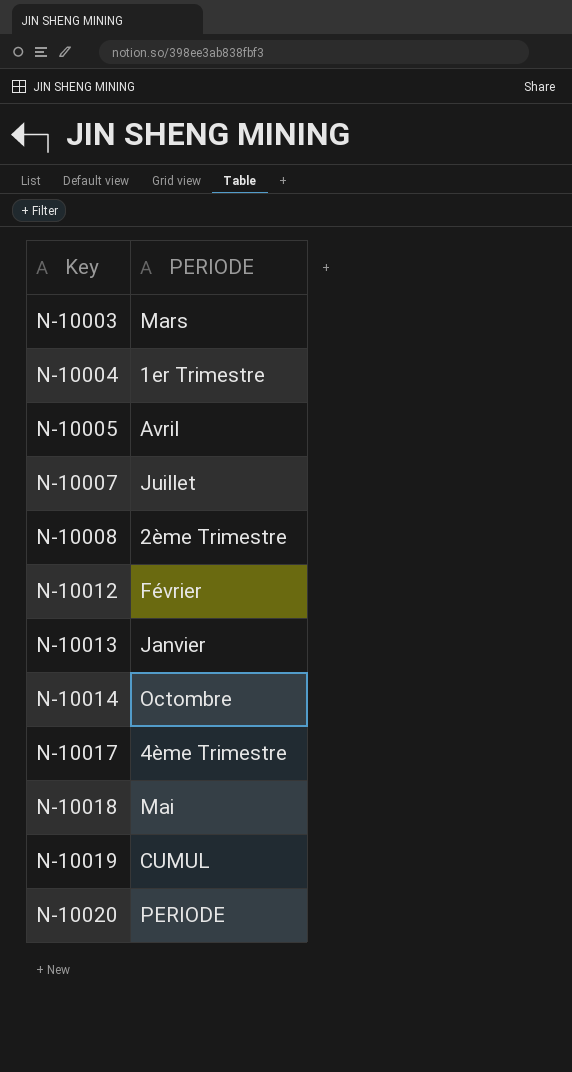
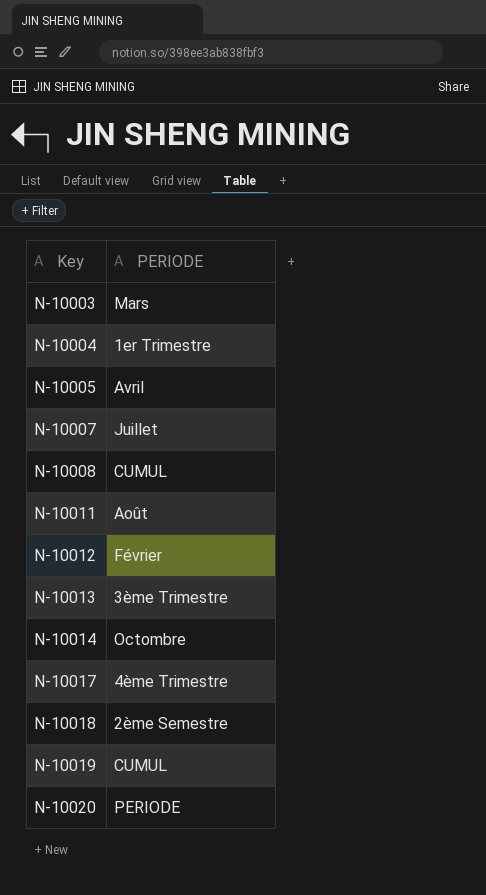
N-10008 | PERIODE: 2ème Trimestre -> CUMUL
row N-10011: none -> Août
N-10013 | PERIODE: Janvier -> 3ème Trimestre
N-10018 | PERIODE: Mai -> 2ème Semestre

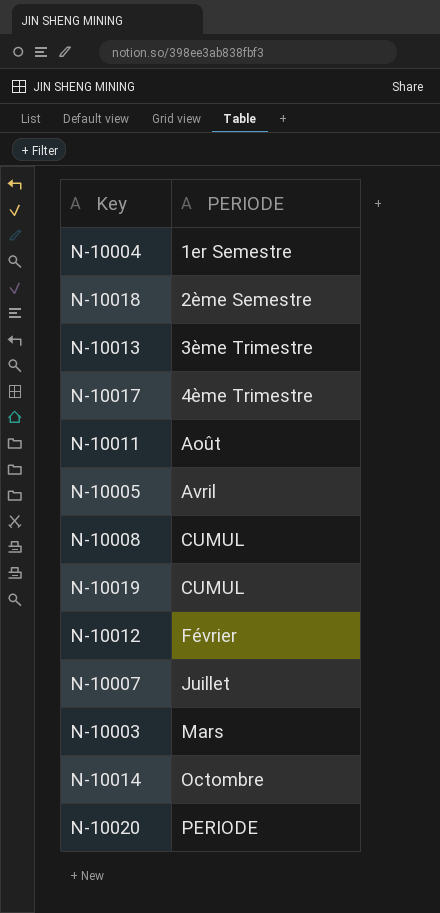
row order: Key ascending -> PERIODE ascending
N-10004 | PERIODE: 1er Trimestre -> 1er Semestre

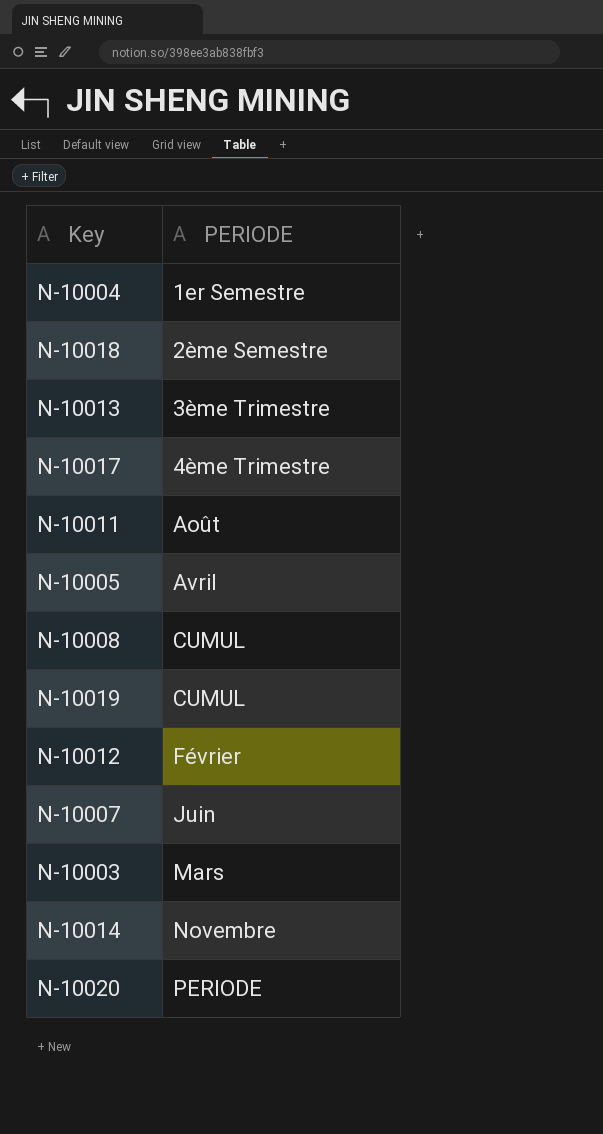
N-10007 | PERIODE: Juillet -> Juin
N-10014 | PERIODE: Octombre -> Novembre

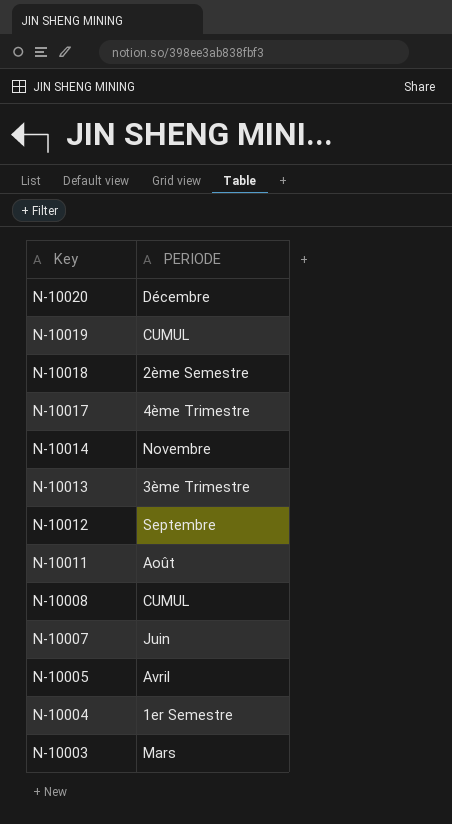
row order: PERIODE ascending -> Key descending
N-10020 | PERIODE: PERIODE -> Décembre
N-10012 | PERIODE: Février -> Septembre

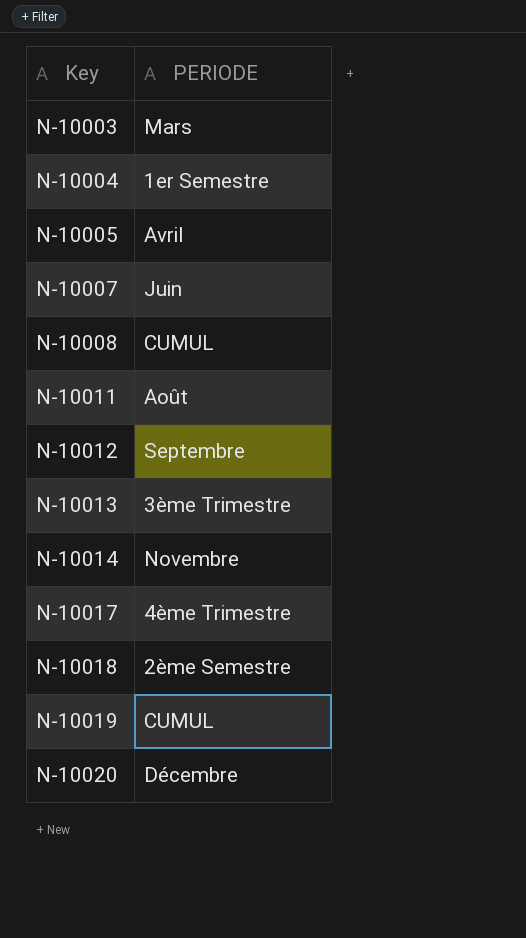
row order: Key descending -> Key ascending

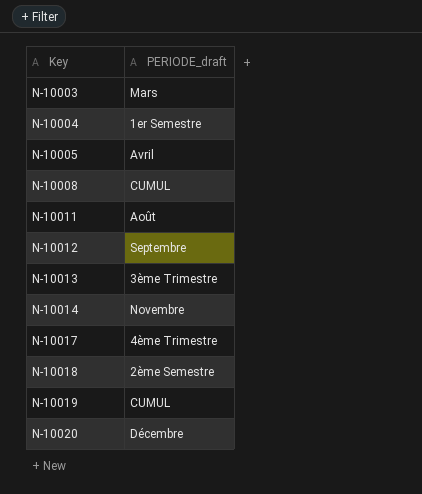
column name: PERIODE -> PERIODE_draft
row N-10007: Juin -> none

